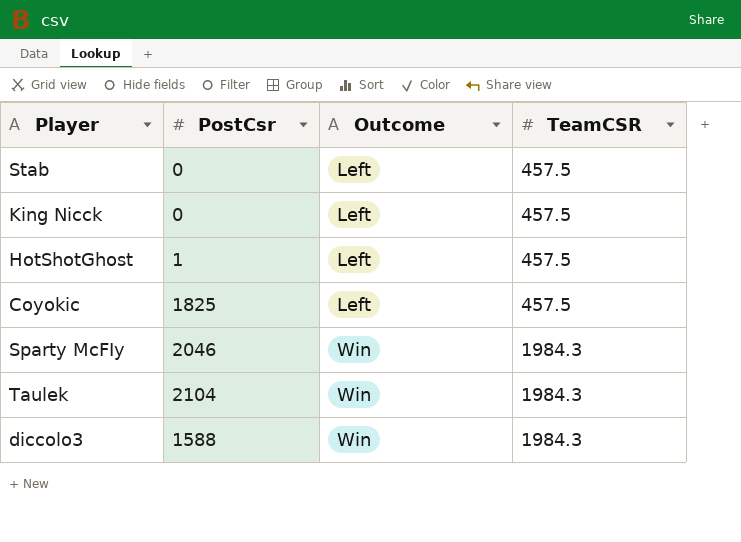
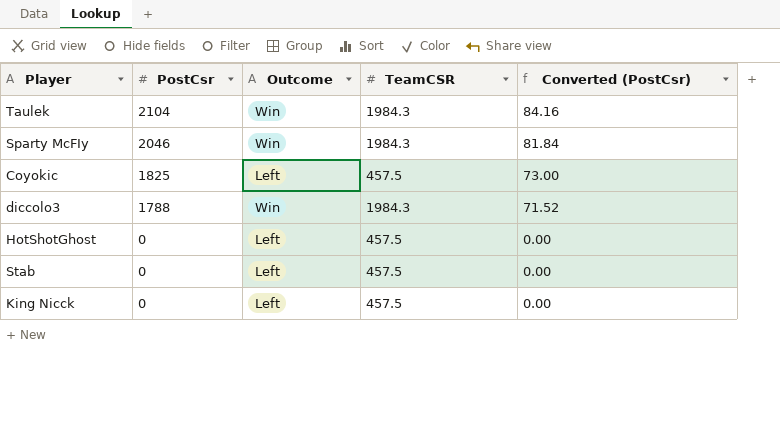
row order: Outcome ascending -> PostCsr descending
column Converted (PostCsr) | formula: none -> [PostCsr] * 0.04
diccolo3 | PostCsr: 1588 -> 1788
HotShotGhost | PostCsr: 1 -> 0

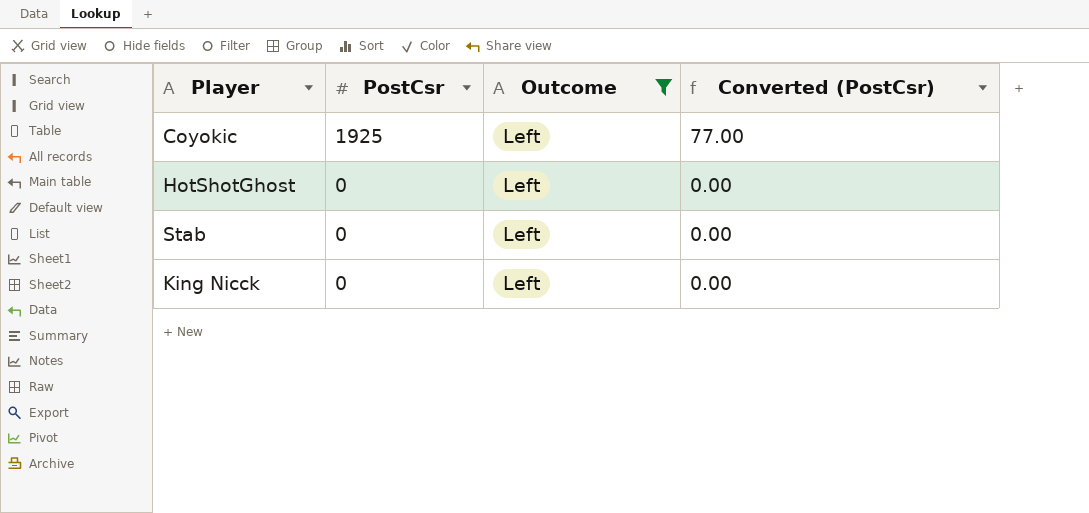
filter: none -> Outcome = Left
column TeamCSR | position: 4 -> none
Coyokic | PostCsr: 1825 -> 1925
Coyokic | Converted (PostCsr): 73.00 -> 77.00

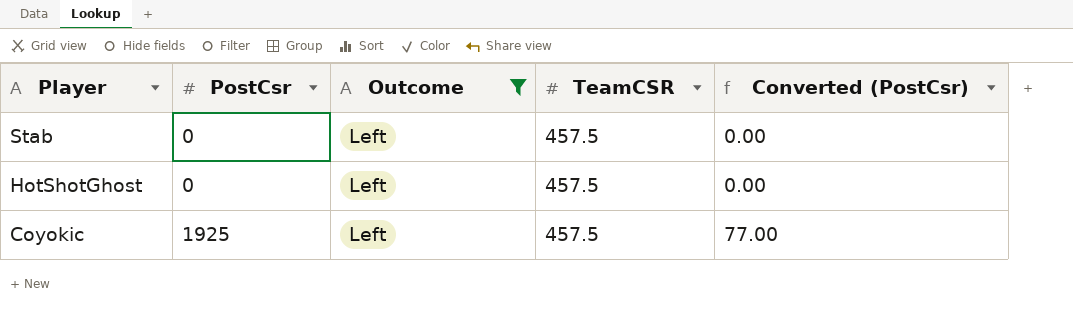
row order: PostCsr descending -> Player descending
column TeamCSR | position: none -> 4
row King Nicck: 0 | Left | 0.00 -> none

